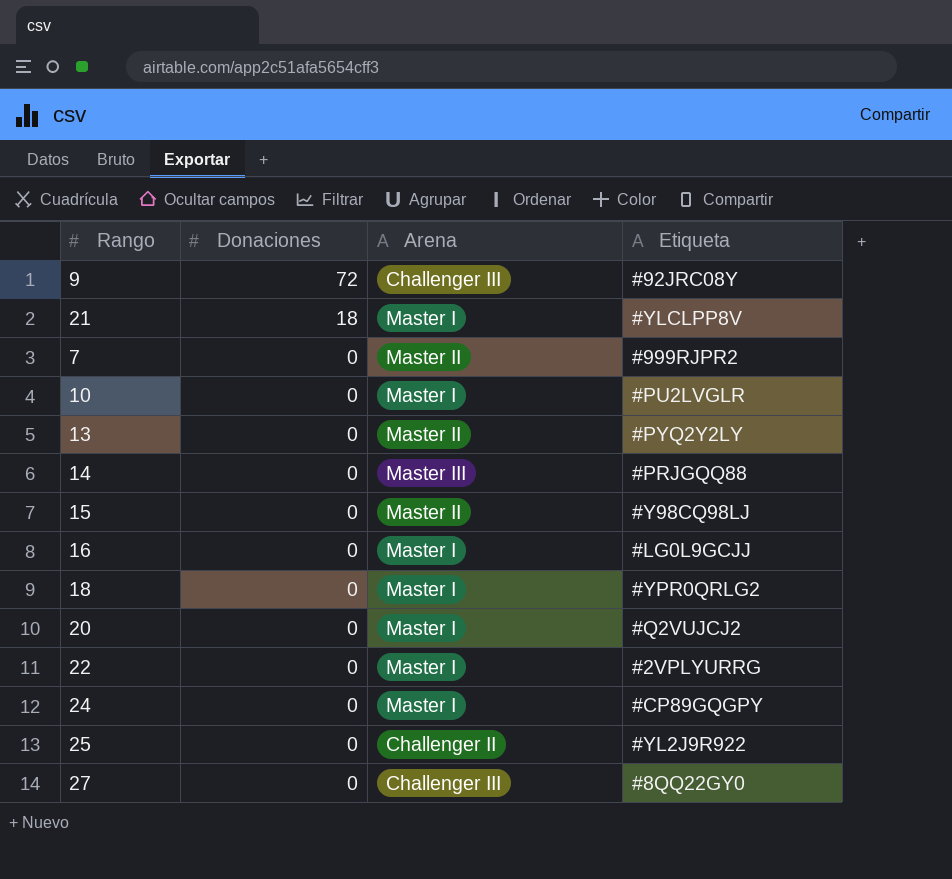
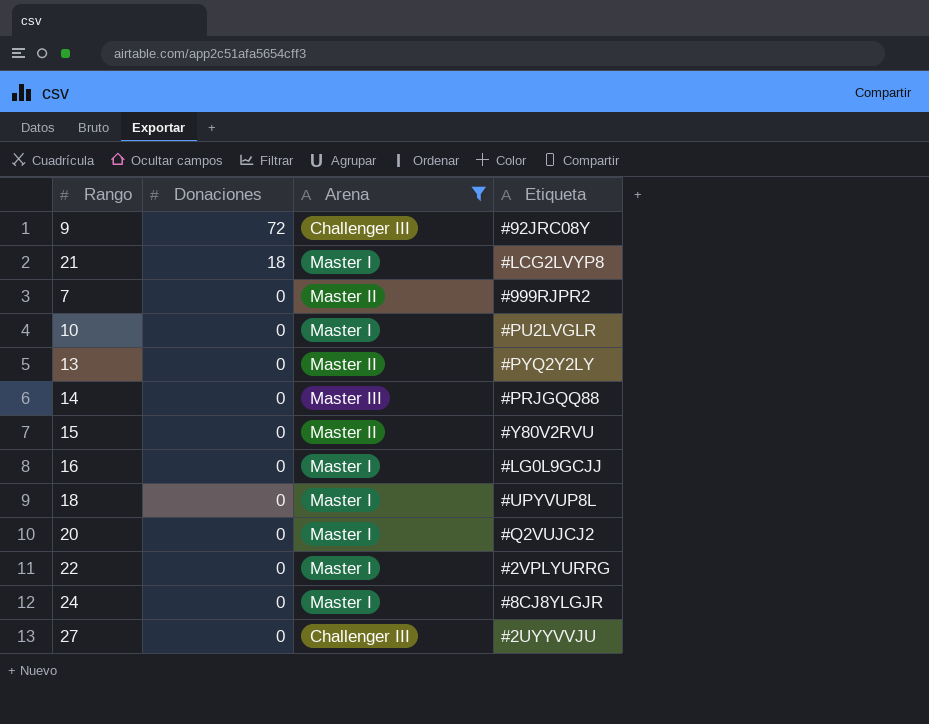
filter: none -> Arena != Challenger II
21 | Etiqueta: #YLCLPP8V -> #LCG2LVYP8
15 | Etiqueta: #Y98CQ98LJ -> #Y80V2RVU
18 | Etiqueta: #YPR0QRLG2 -> #UPYVUP8L
24 | Etiqueta: #CP89GQGPY -> #8CJ8YLGJR
27 | Etiqueta: #8QQ22GY0 -> #2UYYVVJU

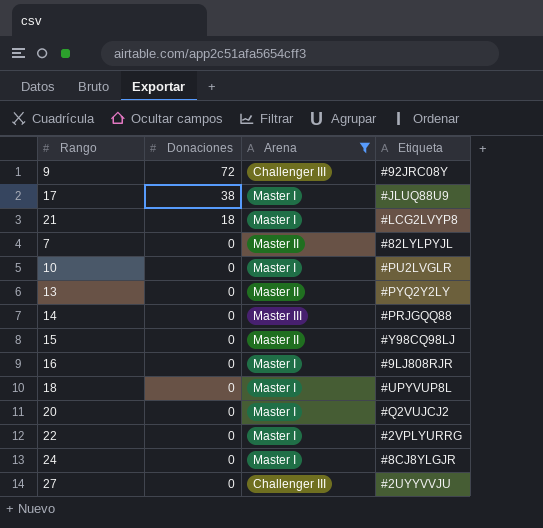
row 17: none -> 38 | Master I | #JLUQ88U9
7 | Etiqueta: #999RJPR2 -> #82LYLPYJL
15 | Etiqueta: #Y80V2RVU -> #Y98CQ98LJ
16 | Etiqueta: #LG0L9GCJJ -> #9LJ808RJR

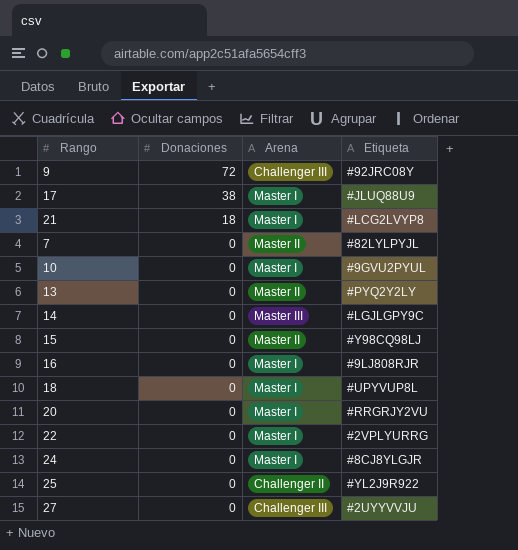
filter: Arena != Challenger II -> none
10 | Etiqueta: #PU2LVGLR -> #9GVU2PYUL
14 | Etiqueta: #PRJGQQ88 -> #LGJLGPY9C
20 | Etiqueta: #Q2VUJCJ2 -> #RRGRJY2VU

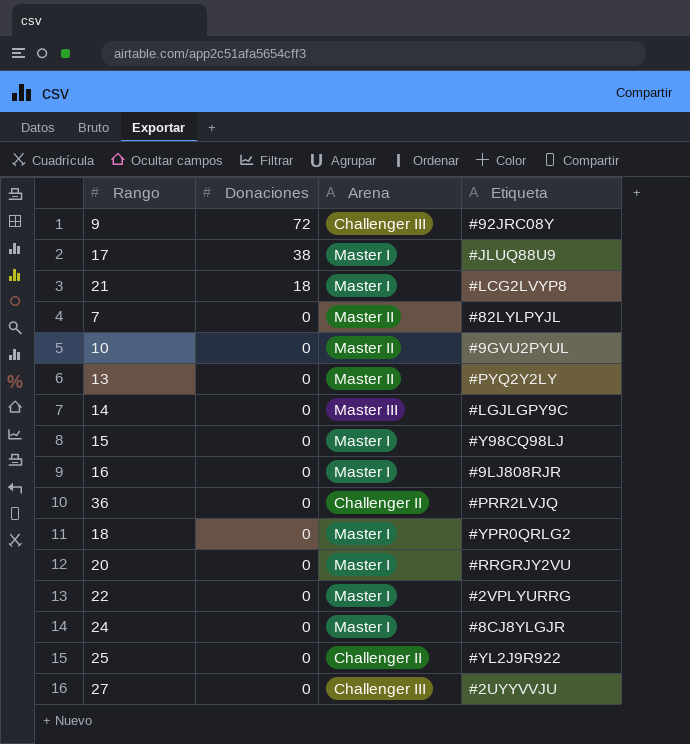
10 | Arena: Master I -> Master II
15 | Arena: Master II -> Master I
row 36: none -> 0 | Challenger II | #PRR2LVJQ
18 | Etiqueta: #UPYVUP8L -> #YPR0QRLG2

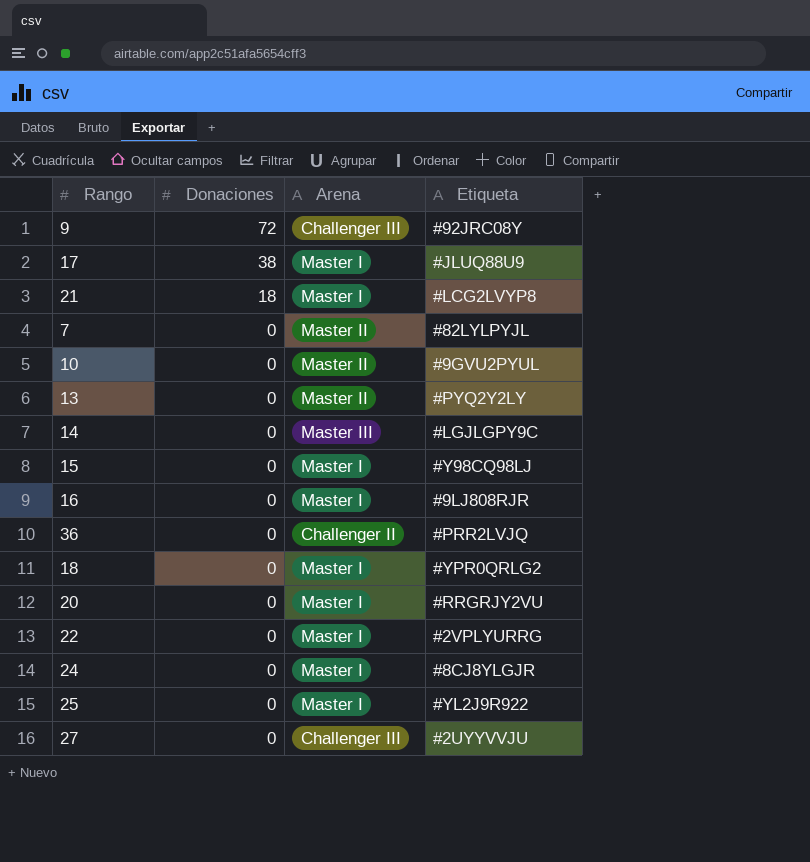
25 | Arena: Challenger II -> Master I

